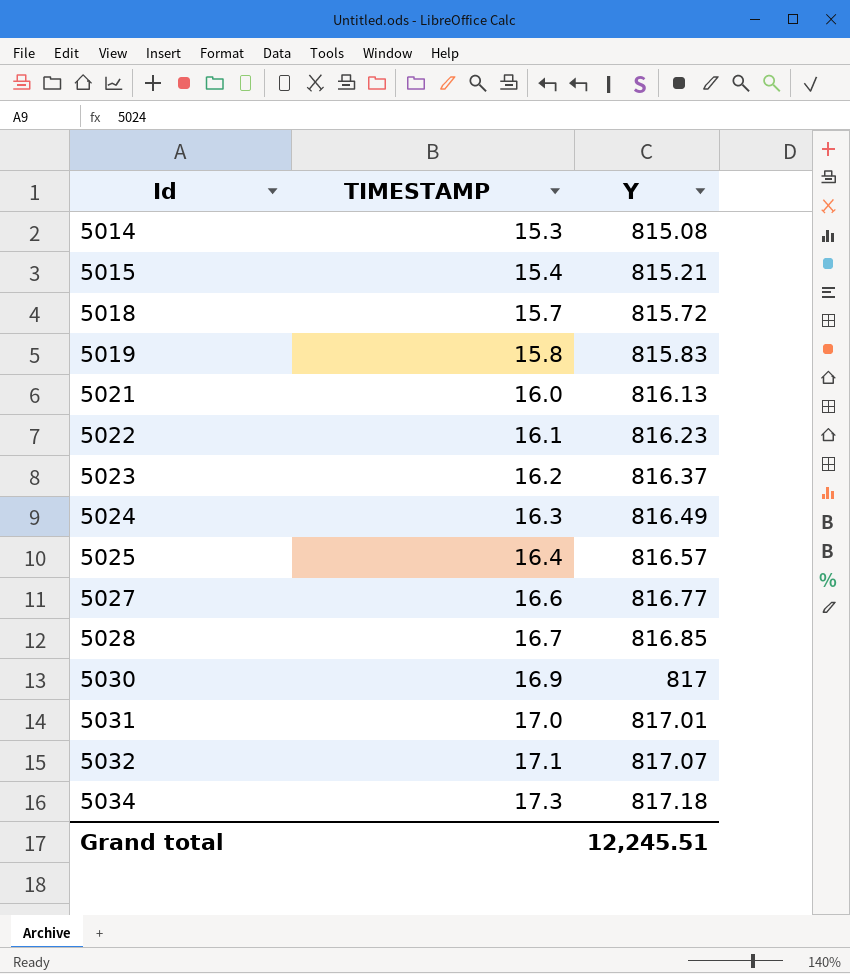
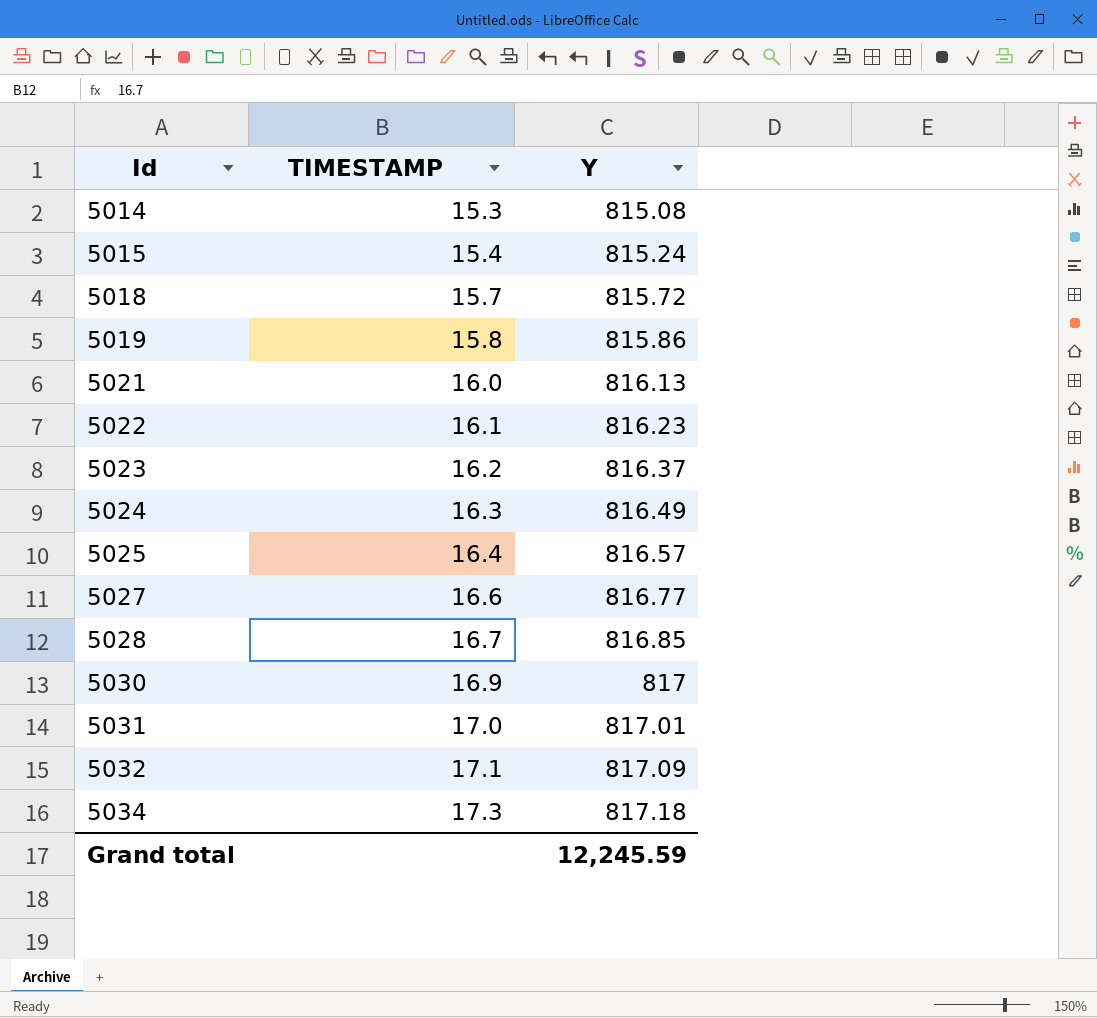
5015 | Y: 815.21 -> 815.24
5019 | Y: 815.83 -> 815.86
5032 | Y: 817.07 -> 817.09
Grand total | Y: 12,245.51 -> 12,245.59

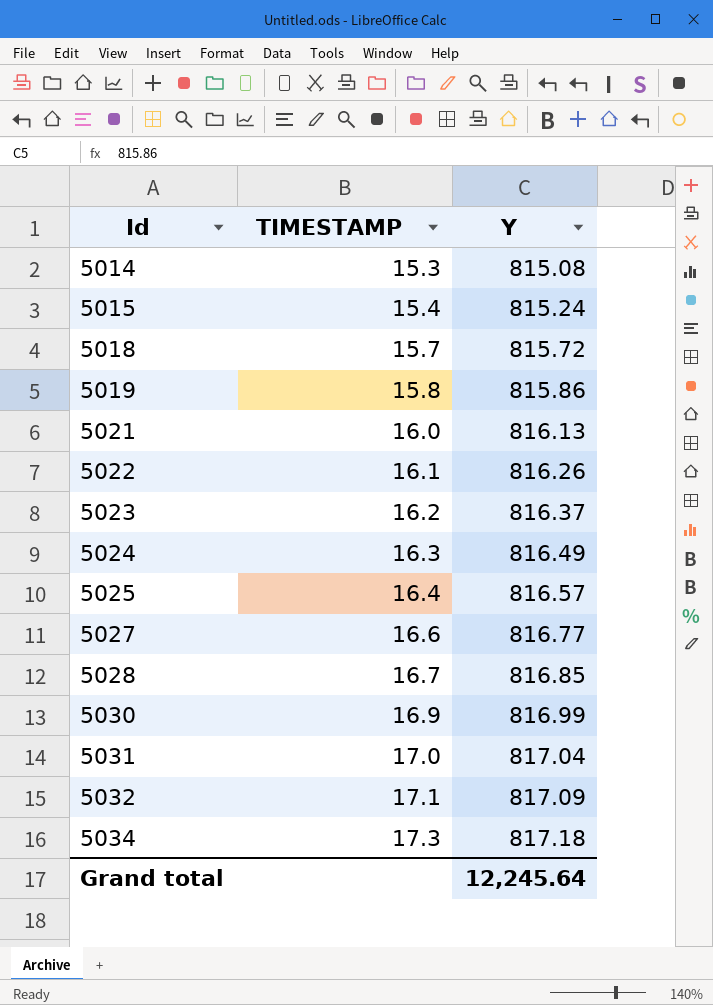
5022 | Y: 816.23 -> 816.26
5030 | Y: 817 -> 816.99
5031 | Y: 817.01 -> 817.04
Grand total | Y: 12,245.59 -> 12,245.64

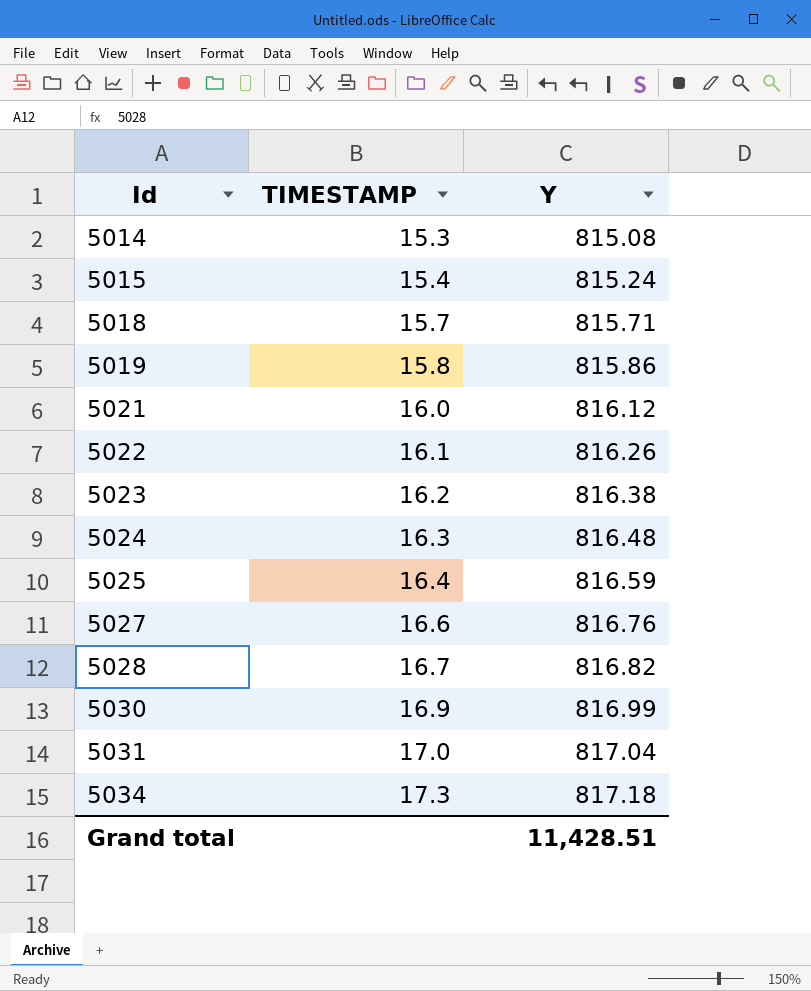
row 5032: 17.1 | 817.09 -> none
5018 | Y: 815.72 -> 815.71
5021 | Y: 816.13 -> 816.12
5023 | Y: 816.37 -> 816.38
5024 | Y: 816.49 -> 816.48
5025 | Y: 816.57 -> 816.59
5027 | Y: 816.77 -> 816.76
5028 | Y: 816.85 -> 816.82
Grand total | Y: 12,245.64 -> 11,428.51

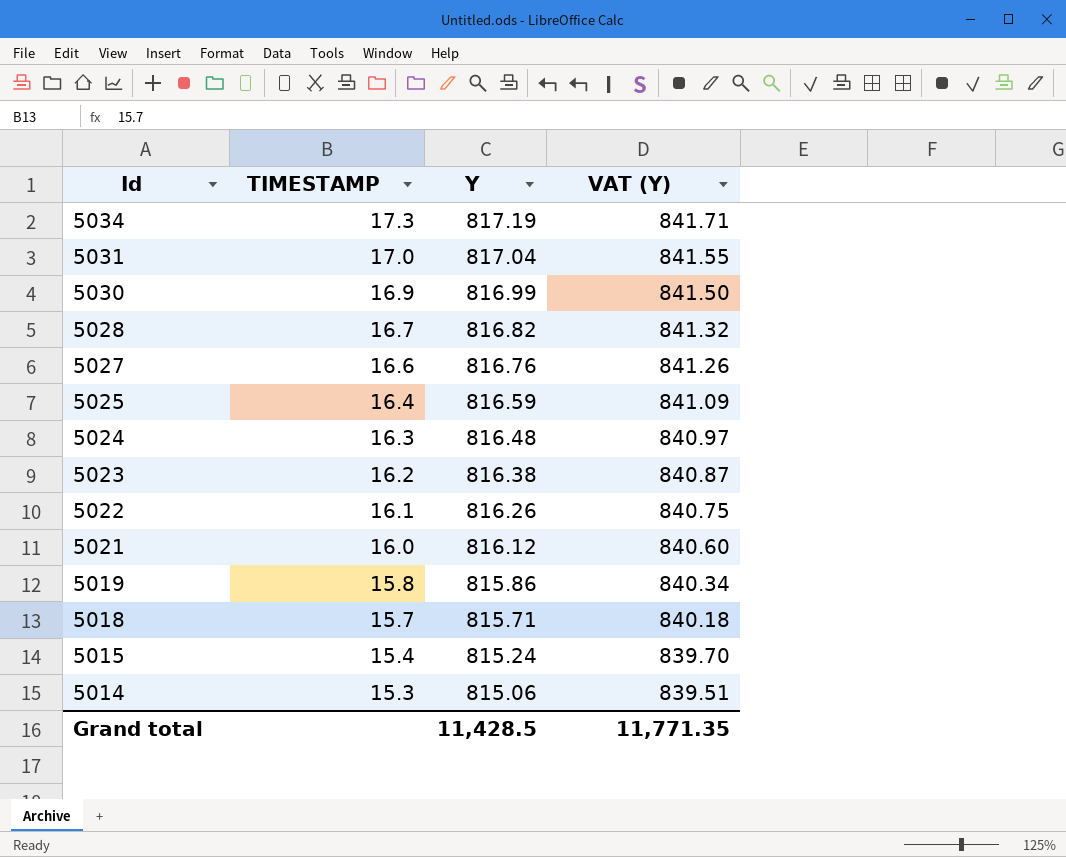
row order: Id ascending -> Id descending
column VAT (Y) | formula: none -> [Y] * 1.03
5034 | Y: 817.18 -> 817.19
5014 | Y: 815.08 -> 815.06
Grand total | Y: 11,428.51 -> 11,428.5

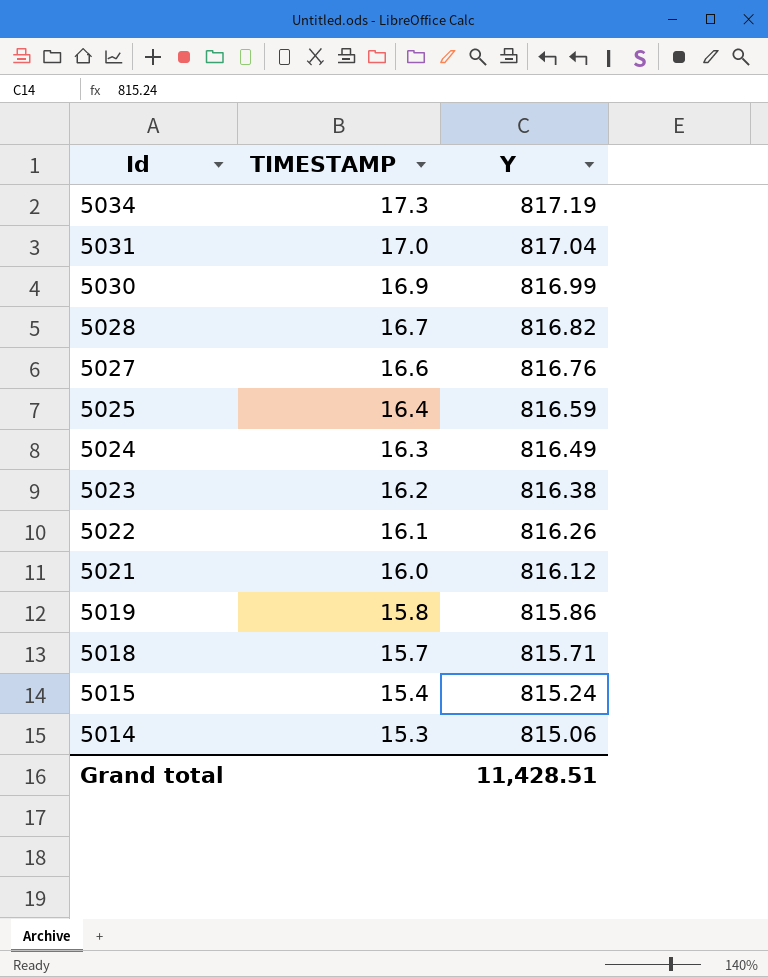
column VAT (Y) | formula: [Y] * 1.03 -> none
5024 | Y: 816.48 -> 816.49
Grand total | Y: 11,428.5 -> 11,428.51

